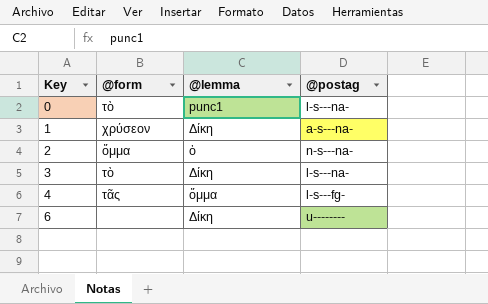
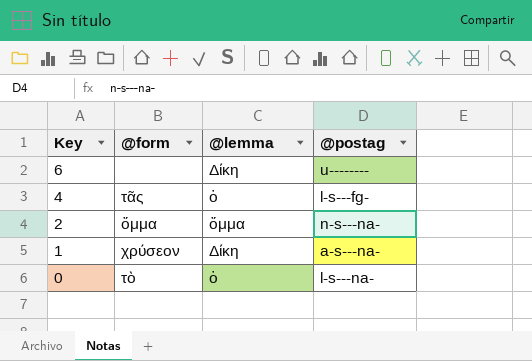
row order: Key ascending -> Key descending
row 3: τὸ | Δίκη | l-s---na- -> none
4 | @lemma: ὄμμα -> ὁ
2 | @lemma: ὁ -> ὄμμα
0 | @lemma: punc1 -> ὁ

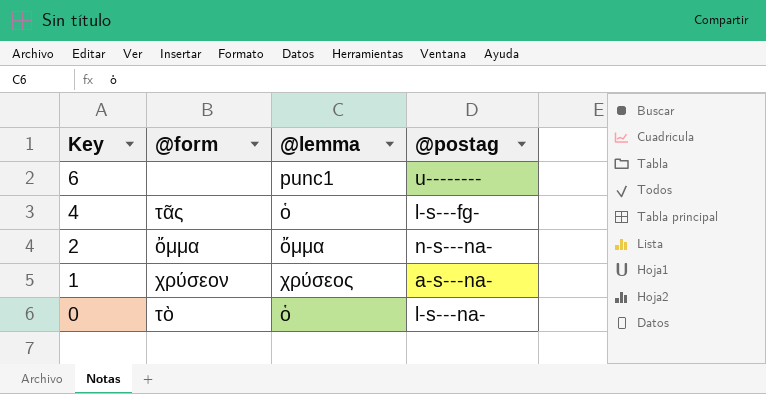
6 | @lemma: Δίκη -> punc1
1 | @lemma: Δίκη -> χρύσεος

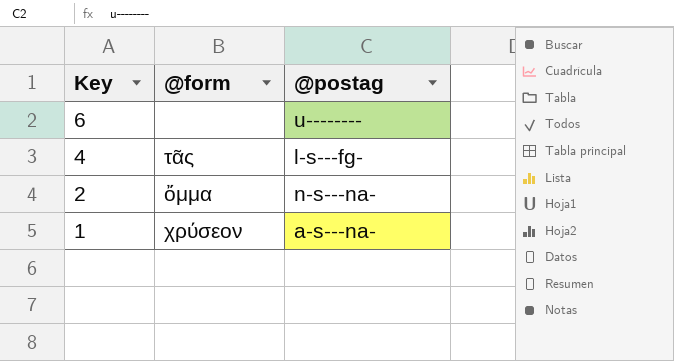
column @lemma | position: 3 -> none
row 0: τὸ | ὁ | l-s---na- -> none

